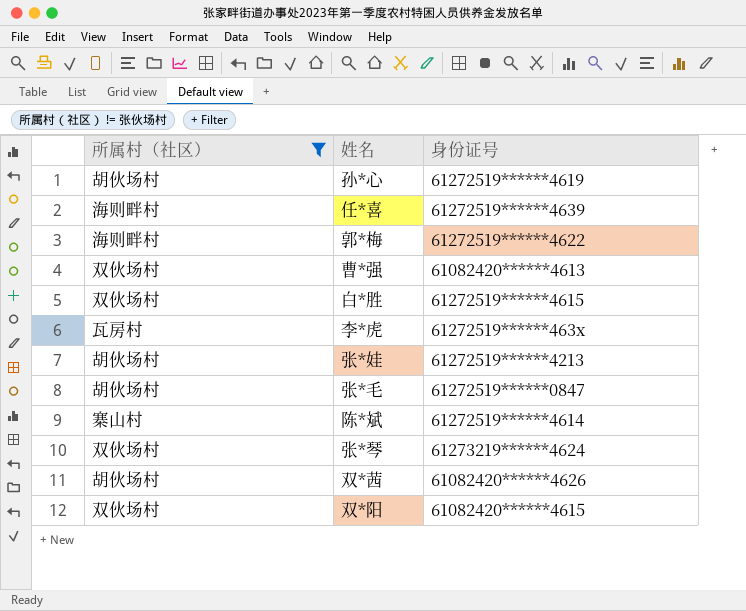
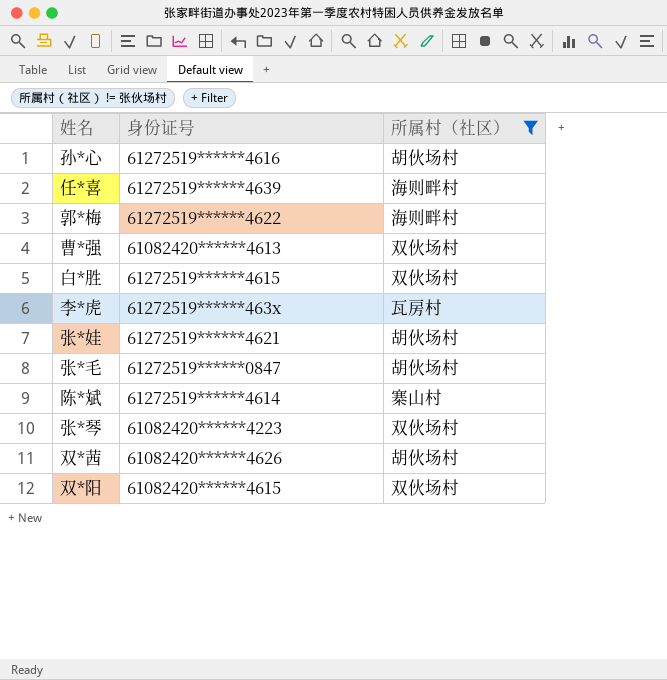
column 所属村（社区） | position: 1 -> 3
孙*心 | 身份证号: 61272519******4619 -> 61272519******4616
张*娃 | 身份证号: 61272519******4213 -> 61272519******4621
张*琴 | 身份证号: 61273219******4624 -> 61082420******4223

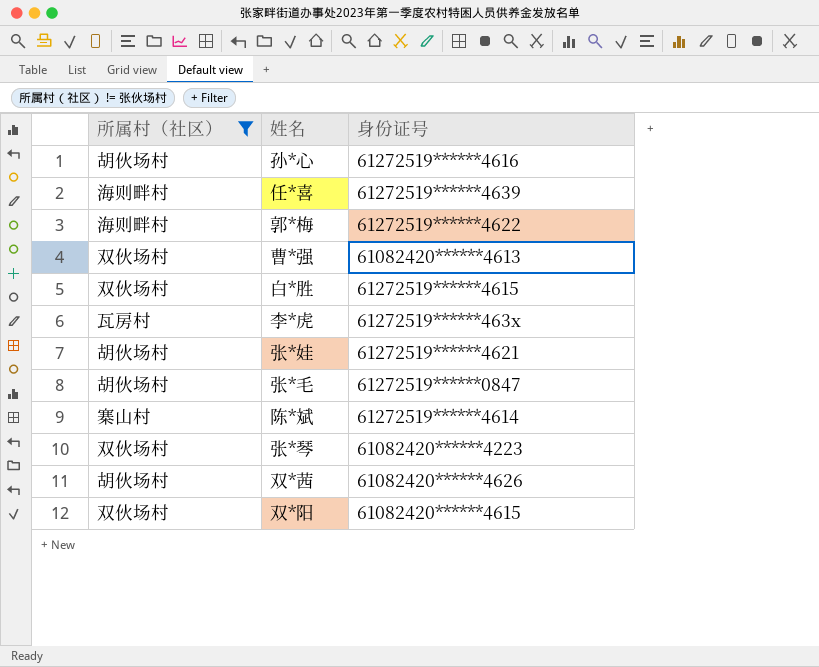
column 所属村（社区） | position: 3 -> 1

